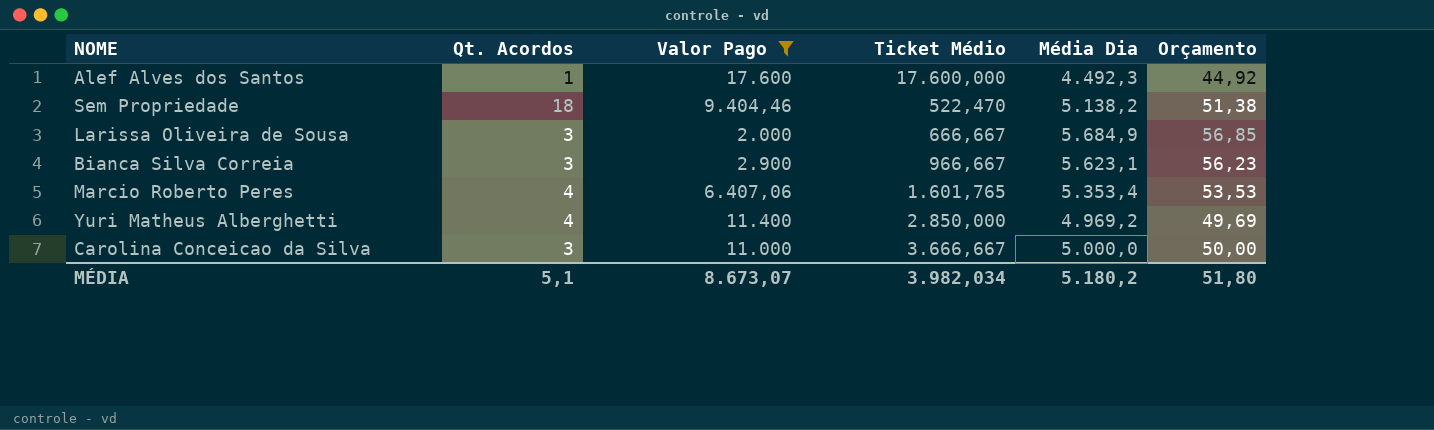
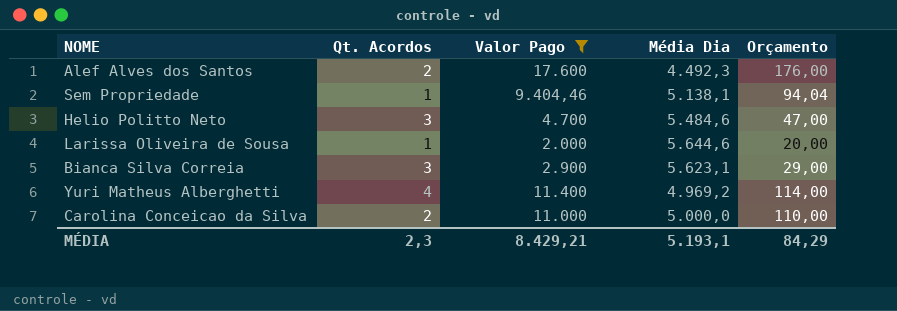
column Ticket Médio | formula: [Valor Pago] / [Qt. Acordos] -> none
column Orçamento | formula: [Média Dia] * 0,01 -> [Valor Pago] * 0,01
row Marcio Roberto Peres: 4 | 6.407,06 | 1.601,765 | 5.353,4 | 53,53 -> none
Alef Alves dos Santos | Qt. Acordos: 1 -> 2
Sem Propriedade | Qt. Acordos: 18 -> 1
Sem Propriedade | Média Dia: 5.138,2 -> 5.138,1
row Helio Politto Neto: none -> 3 | 4.700 | 5.484,6 | 47,00
Larissa Oliveira de Sousa | Qt. Acordos: 3 -> 1
Larissa Oliveira de Sousa | Média Dia: 5.684,9 -> 5.644,6
Carolina Conceicao da Silva | Qt. Acordos: 3 -> 2
MÉDIA | Qt. Acordos: 5,1 -> 2,3
MÉDIA | Valor Pago: 8.673,07 -> 8.429,21
MÉDIA | Média Dia: 5.180,2 -> 5.193,1
MÉDIA | Orçamento: 51,80 -> 84,29

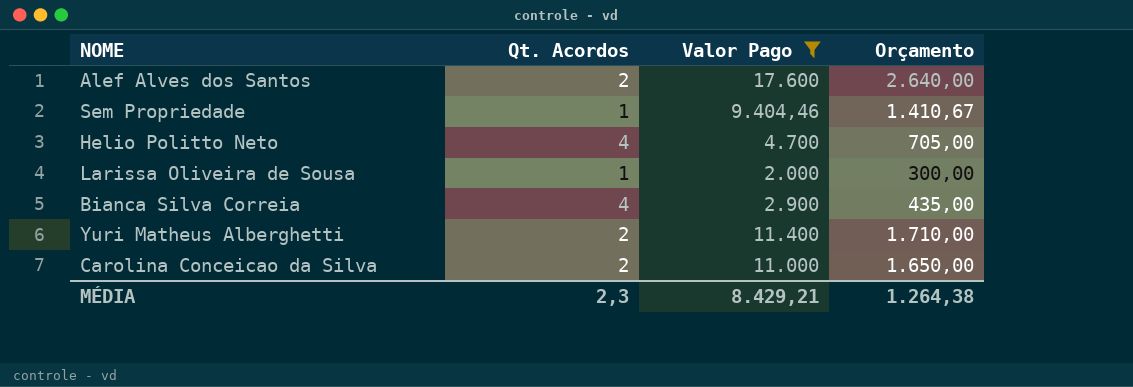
column Média Dia | position: 4 -> none
column Orçamento | formula: [Valor Pago] * 0,01 -> [Valor Pago] * 0,15
Helio Politto Neto | Qt. Acordos: 3 -> 4
Bianca Silva Correia | Qt. Acordos: 3 -> 4
Yuri Matheus Alberghetti | Qt. Acordos: 4 -> 2
MÉDIA | Orçamento: 84,29 -> 1.264,38

